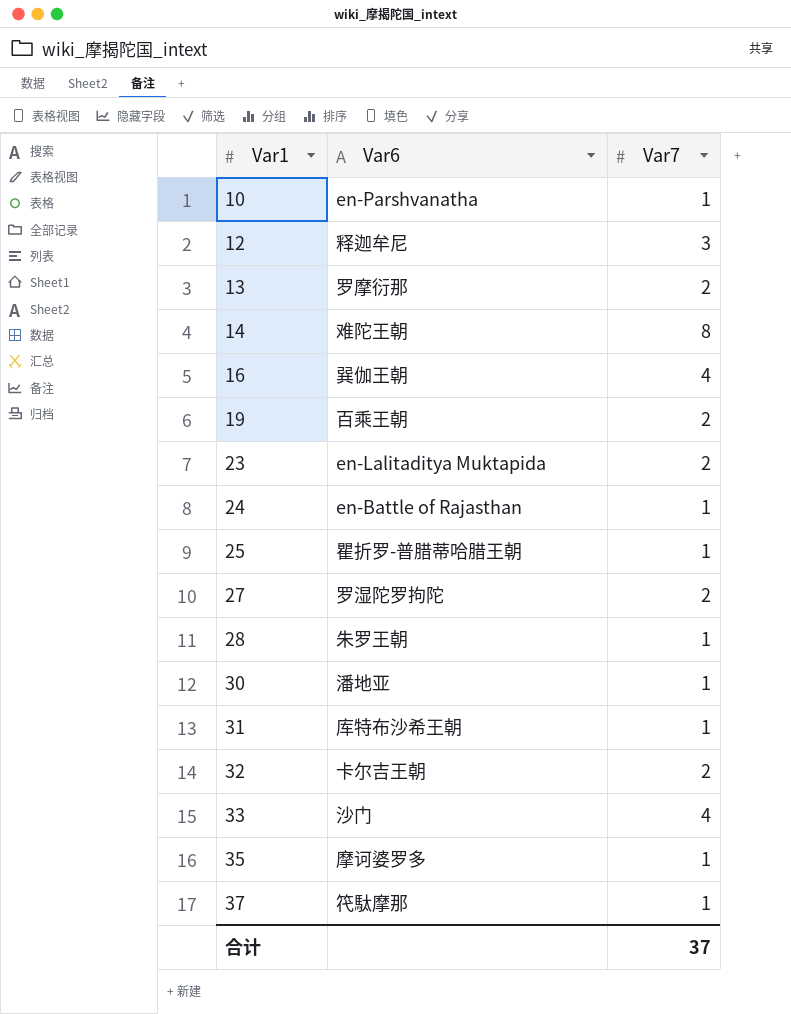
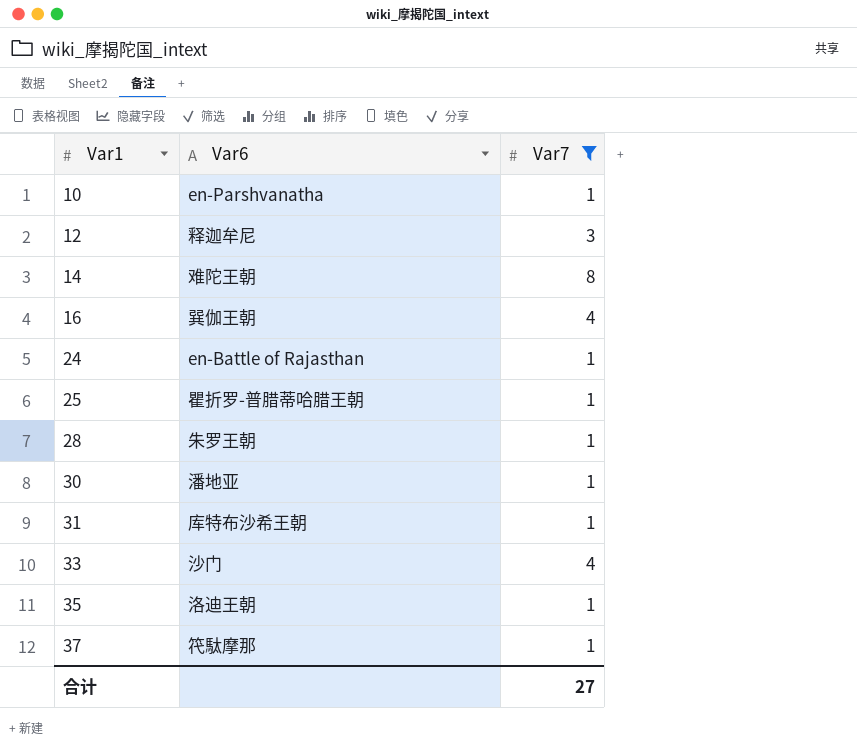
filter: none -> Var7 != 2
35 | Var6: 摩诃婆罗多 -> 洛迪王朝
合计 | Var7: 37 -> 27

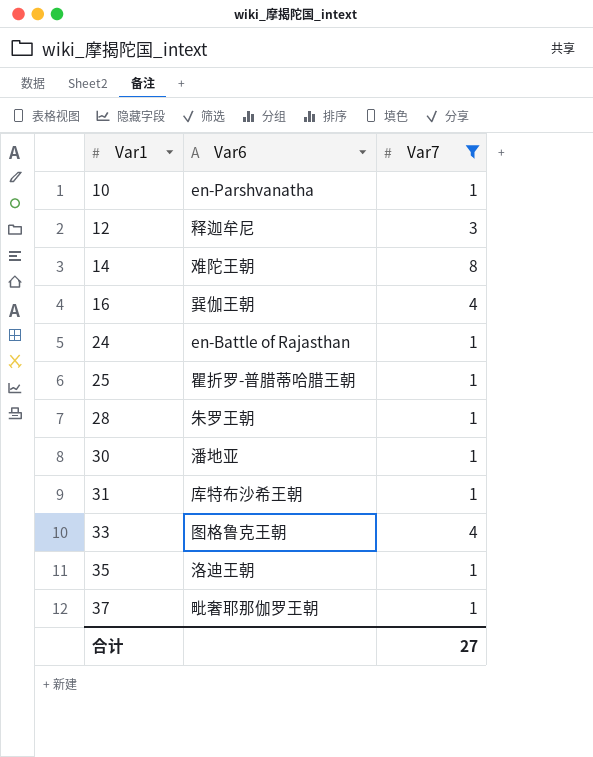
33 | Var6: 沙门 -> 图格鲁克王朝
37 | Var6: 笩駄摩那 -> 毗奢耶那伽罗王朝

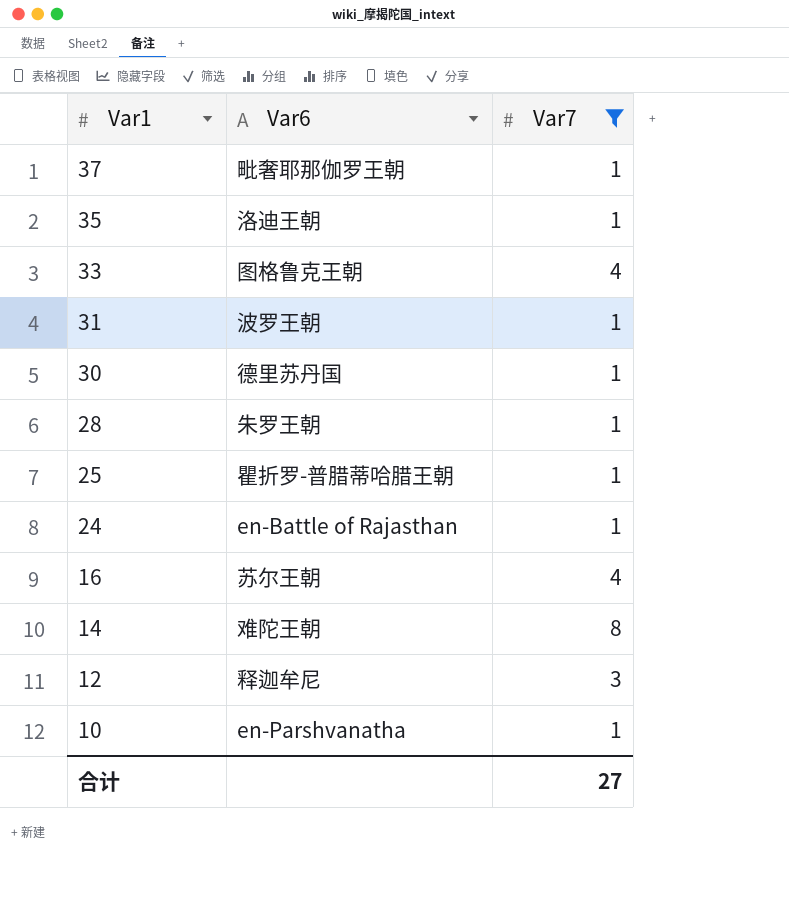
row order: Var1 ascending -> Var1 descending
31 | Var6: 库特布沙希王朝 -> 波罗王朝
30 | Var6: 潘地亚 -> 德里苏丹国
16 | Var6: 巽伽王朝 -> 苏尔王朝

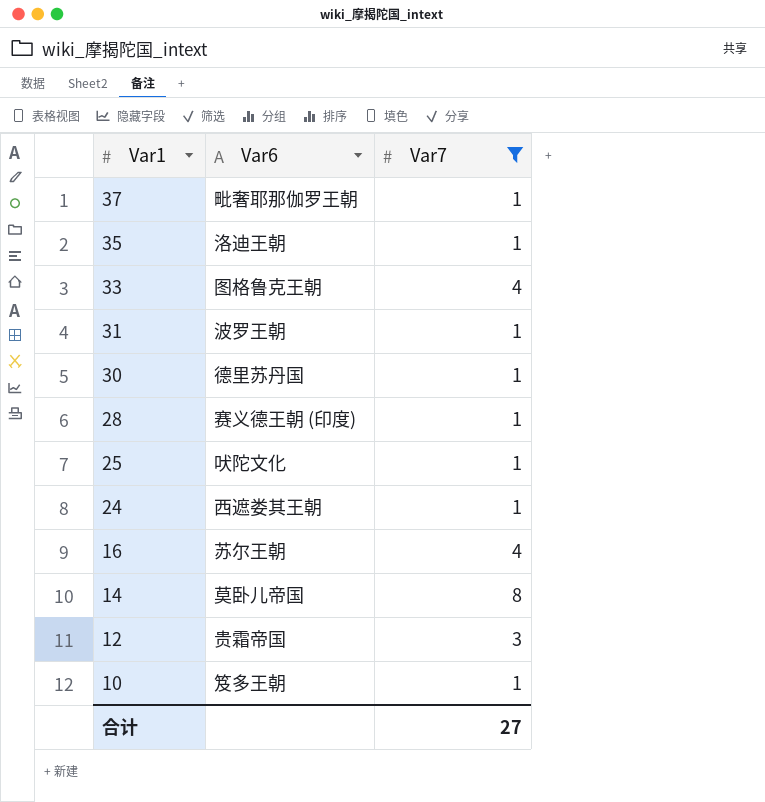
28 | Var6: 朱罗王朝 -> 赛义德王朝 (印度)
25 | Var6: 瞿折罗-普腊蒂哈腊王朝 -> 吠陀文化
24 | Var6: en-Battle of Rajasthan -> 西遮娄其王朝
14 | Var6: 难陀王朝 -> 莫卧儿帝国
12 | Var6: 释迦牟尼 -> 贵霜帝国
10 | Var6: en-Parshvanatha -> 笈多王朝

